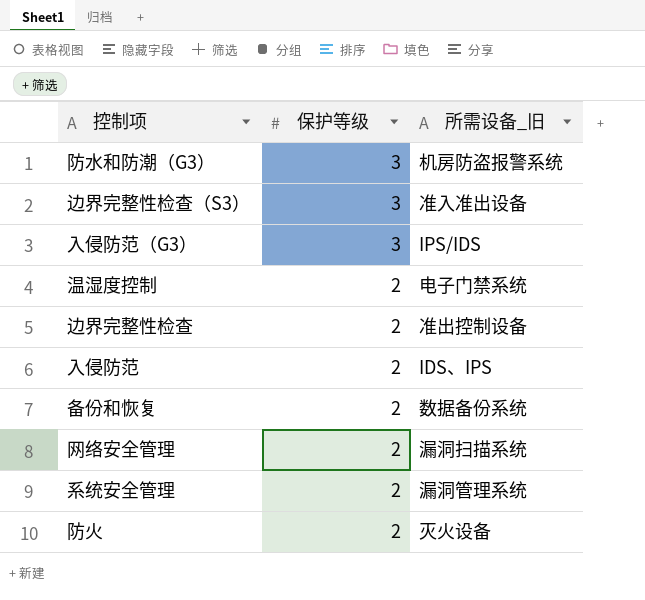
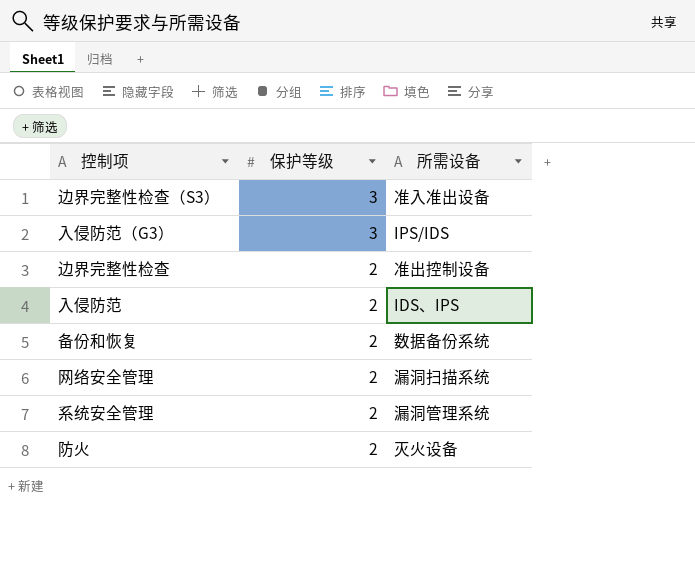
column name: 所需设备_旧 -> 所需设备
row 防水和防潮（G3）: 3 | 机房防盗报警系统 -> none
row 温湿度控制: 2 | 电子门禁系统 -> none

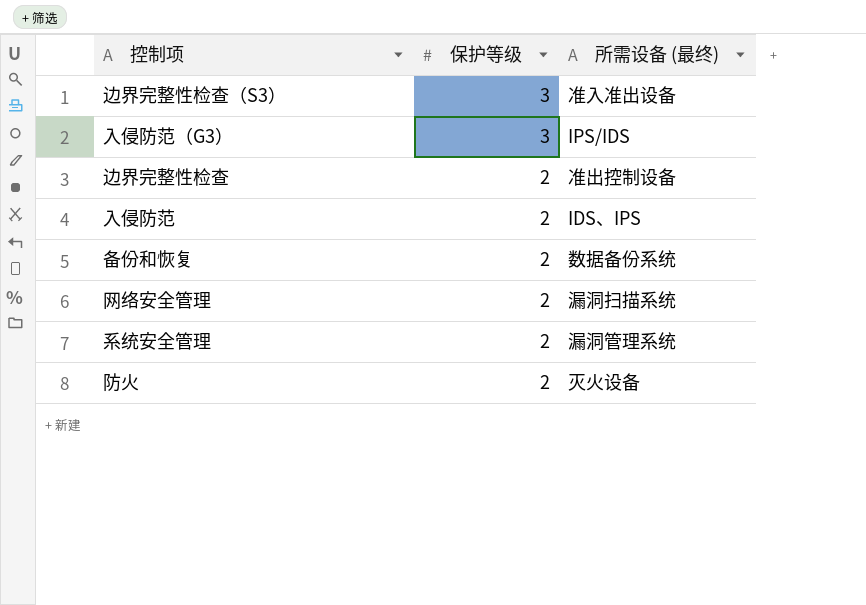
column name: 所需设备 -> 所需设备 (最终)

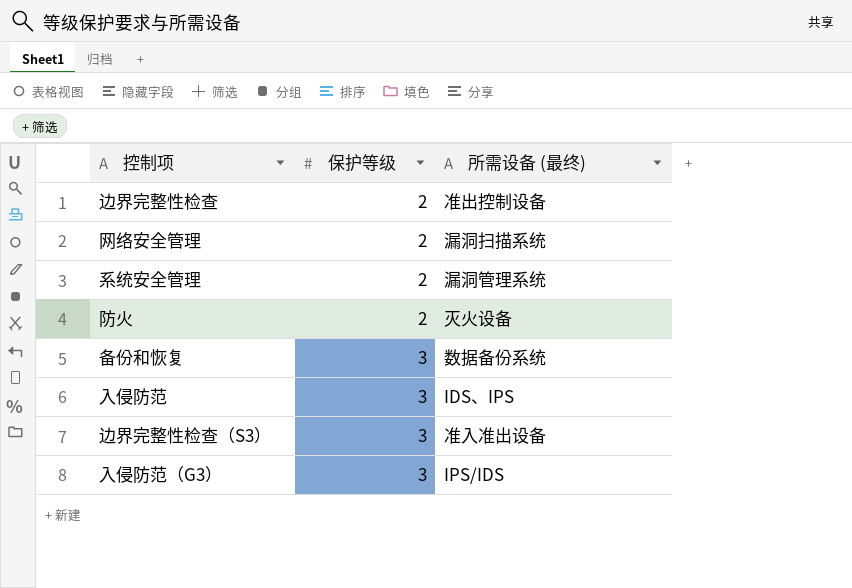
row order: 保护等级 descending -> 保护等级 ascending
备份和恢复 | 保护等级: 2 -> 3
入侵防范 | 保护等级: 2 -> 3

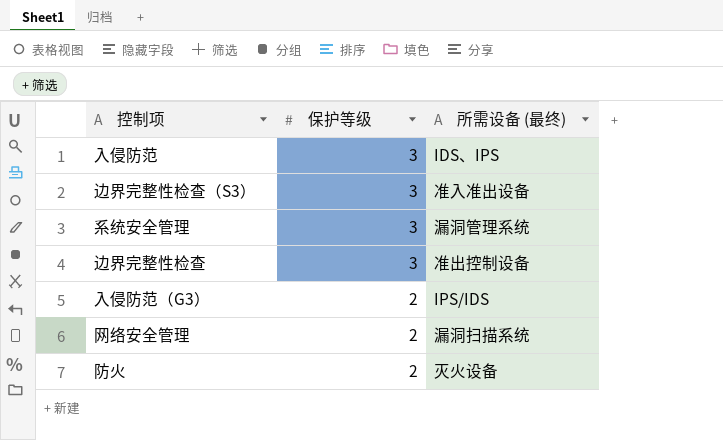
row order: 保护等级 ascending -> 保护等级 descending
row 备份和恢复: 3 | 数据备份系统 -> none
系统安全管理 | 保护等级: 2 -> 3
边界完整性检查 | 保护等级: 2 -> 3
入侵防范（G3） | 保护等级: 3 -> 2

